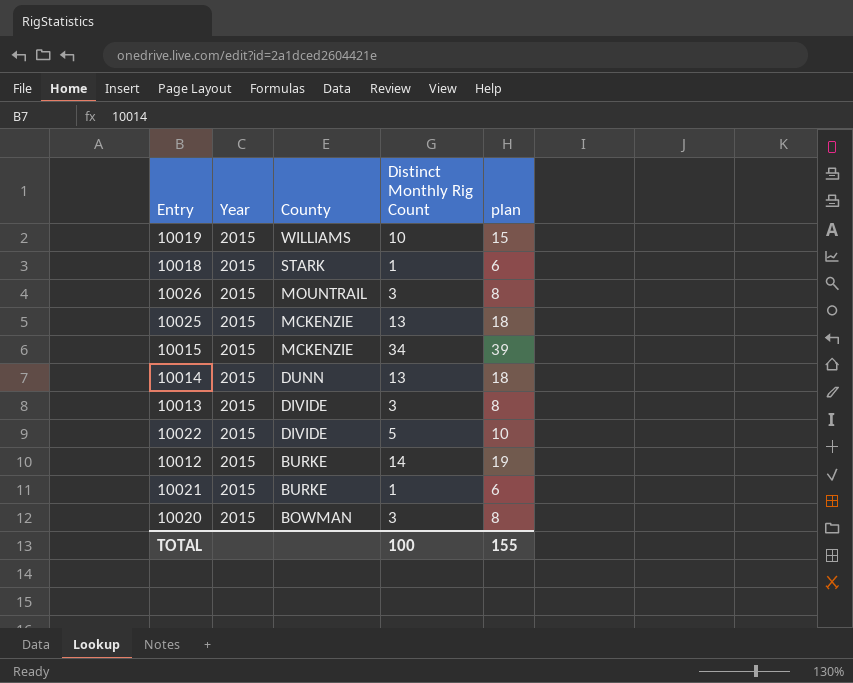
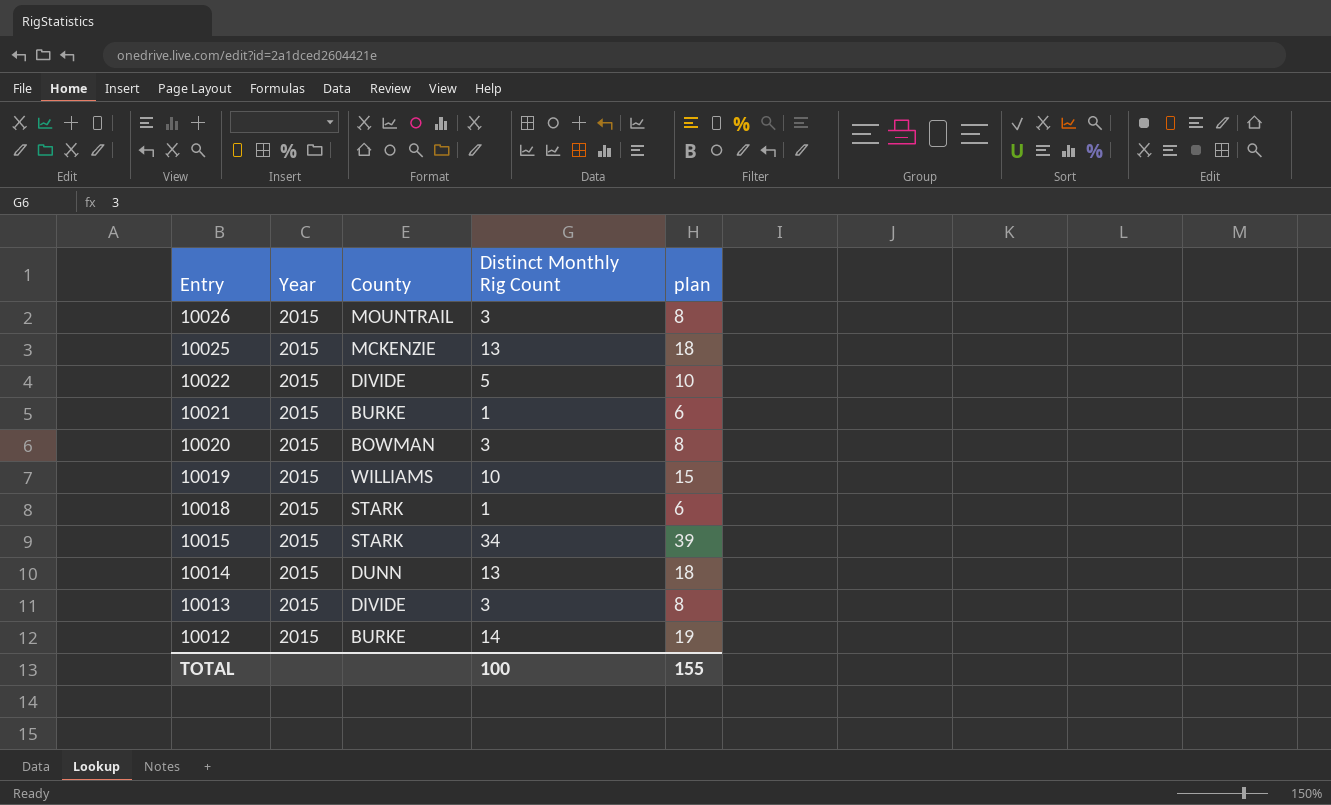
row order: County descending -> Entry descending
10015 | County: MCKENZIE -> STARK

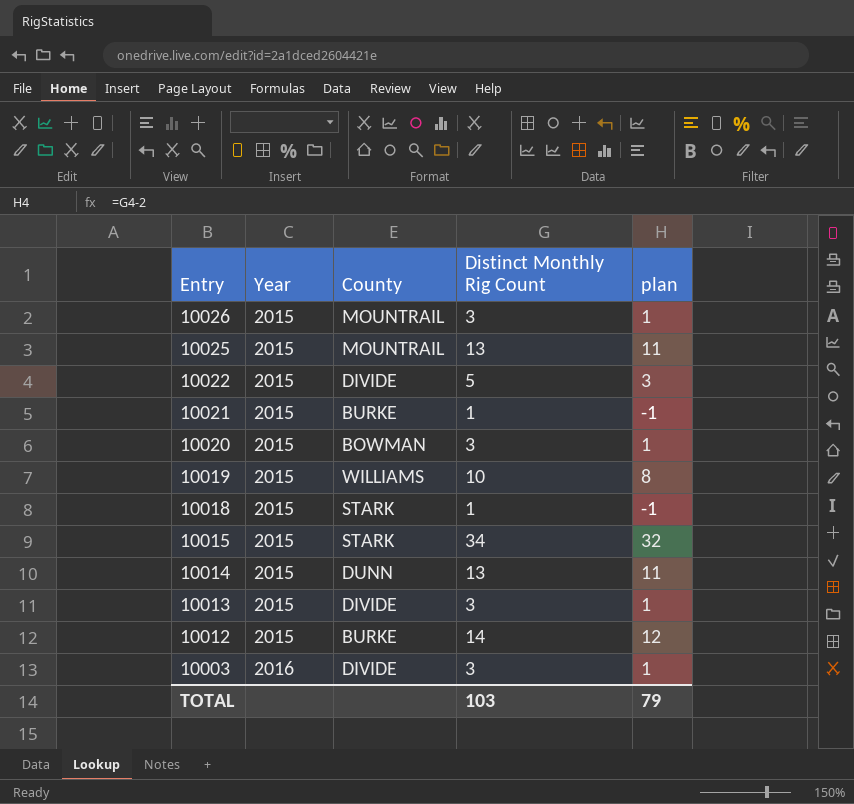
column plan | formula: [Distinct Monthly Rig Count] + 5 -> [Distinct Monthly Rig Count] - 2
10025 | County: MCKENZIE -> MOUNTRAIL
row 10003: none -> 2016 | DIVIDE | 3 | 1
TOTAL | Distinct Monthly Rig Count: 100 -> 103
TOTAL | plan: 155 -> 79

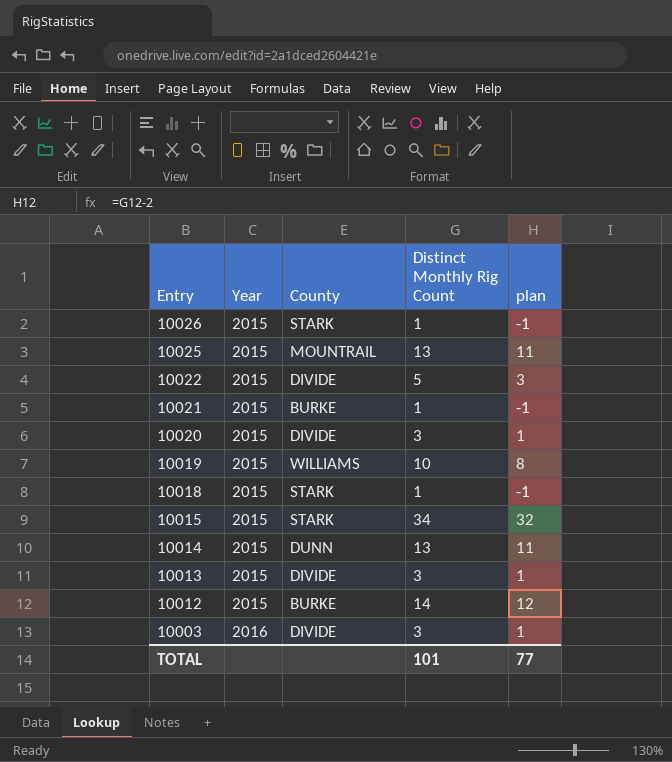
10026 | County: MOUNTRAIL -> STARK
10026 | Distinct Monthly Rig Count: 3 -> 1
10026 | plan: 1 -> -1
10020 | County: BOWMAN -> DIVIDE
TOTAL | Distinct Monthly Rig Count: 103 -> 101
TOTAL | plan: 79 -> 77

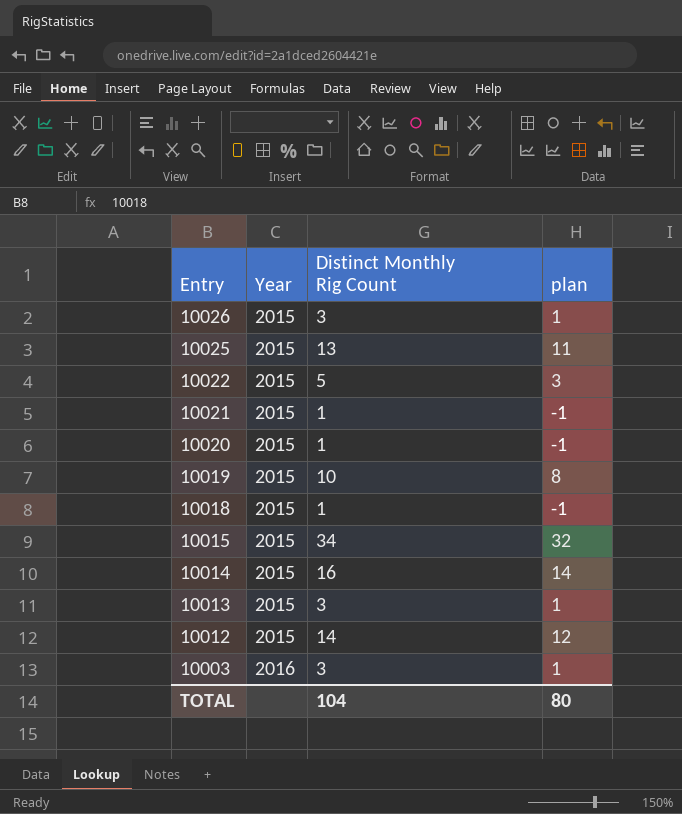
column County | position: 3 -> none
10026 | Distinct Monthly Rig Count: 1 -> 3
10026 | plan: -1 -> 1
10020 | Distinct Monthly Rig Count: 3 -> 1
10020 | plan: 1 -> -1
10014 | Distinct Monthly Rig Count: 13 -> 16
10014 | plan: 11 -> 14
TOTAL | Distinct Monthly Rig Count: 101 -> 104
TOTAL | plan: 77 -> 80

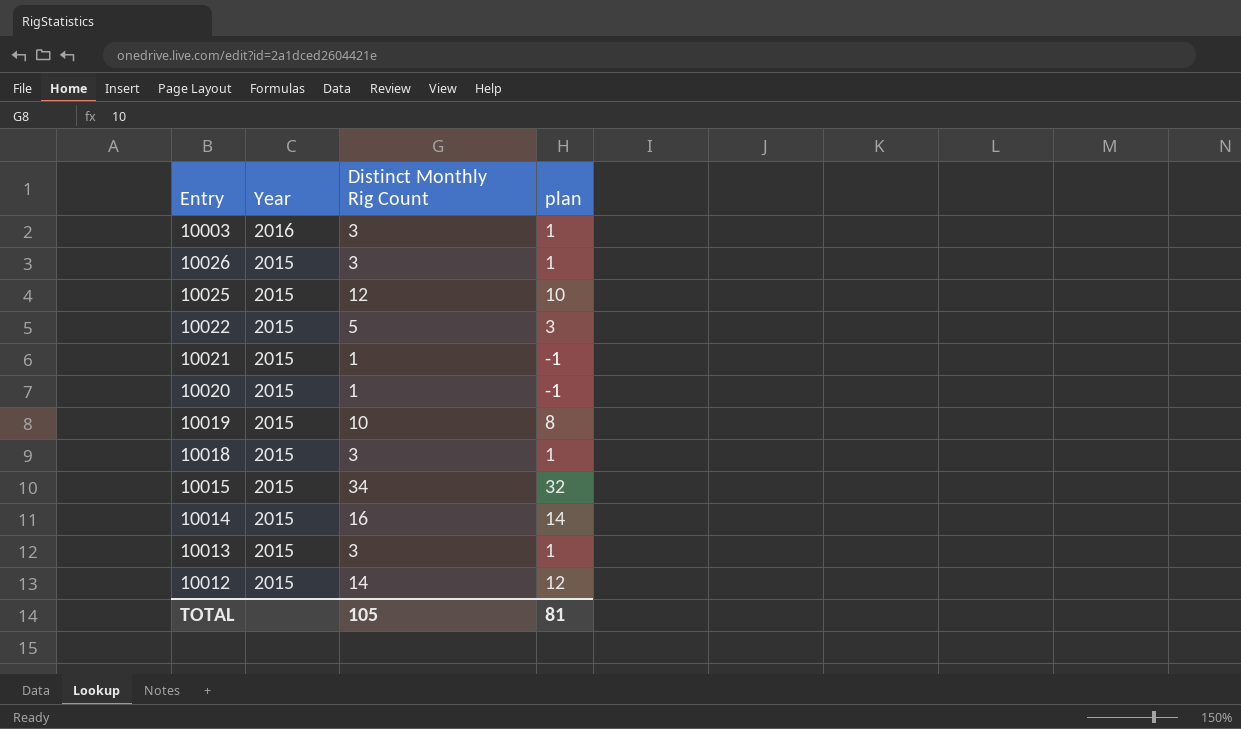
row order: Entry descending -> Year descending
10025 | Distinct Monthly Rig Count: 13 -> 12
10025 | plan: 11 -> 10
10018 | Distinct Monthly Rig Count: 1 -> 3
10018 | plan: -1 -> 1
TOTAL | Distinct Monthly Rig Count: 104 -> 105
TOTAL | plan: 80 -> 81

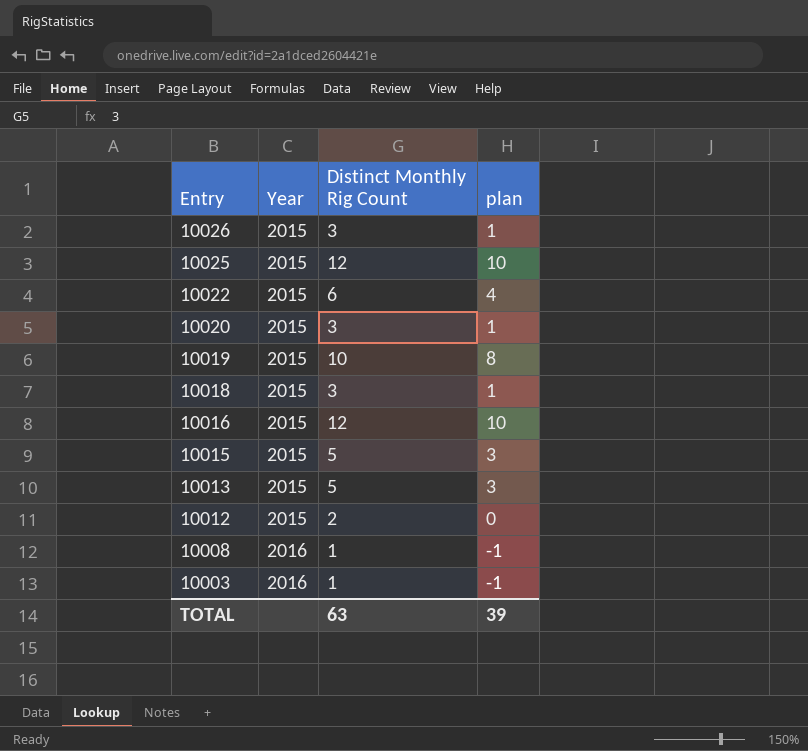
row order: Year descending -> Entry descending
row 10021: 2015 | 1 | -1 -> none
row 10014: 2015 | 16 | 14 -> none
10022 | Distinct Monthly Rig Count: 5 -> 6
10022 | plan: 3 -> 4
10020 | Distinct Monthly Rig Count: 1 -> 3
10020 | plan: -1 -> 1
row 10016: none -> 2015 | 12 | 10
10015 | Distinct Monthly Rig Count: 34 -> 5
10015 | plan: 32 -> 3
10013 | Distinct Monthly Rig Count: 3 -> 5
10013 | plan: 1 -> 3
10012 | Distinct Monthly Rig Count: 14 -> 2
10012 | plan: 12 -> 0
row 10008: none -> 2016 | 1 | -1
10003 | Distinct Monthly Rig Count: 3 -> 1
10003 | plan: 1 -> -1
TOTAL | Distinct Monthly Rig Count: 105 -> 63
TOTAL | plan: 81 -> 39

